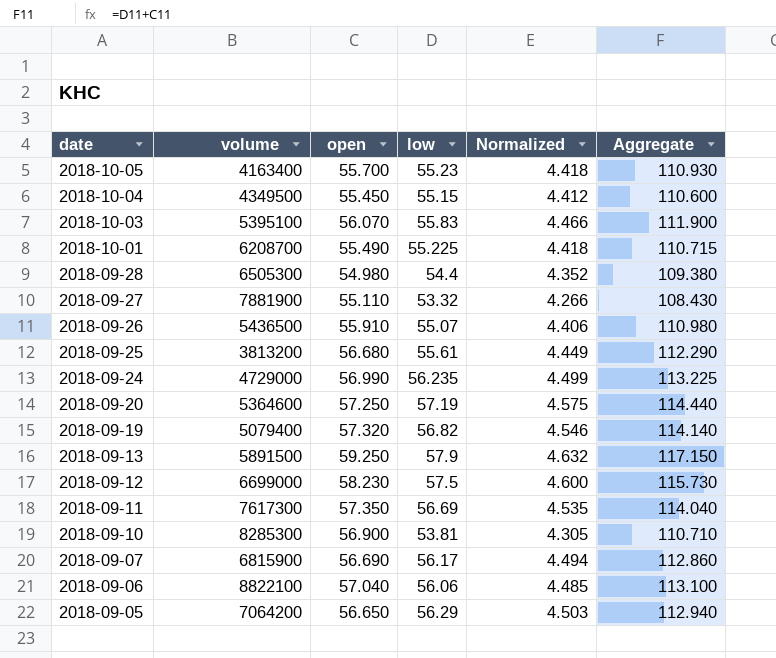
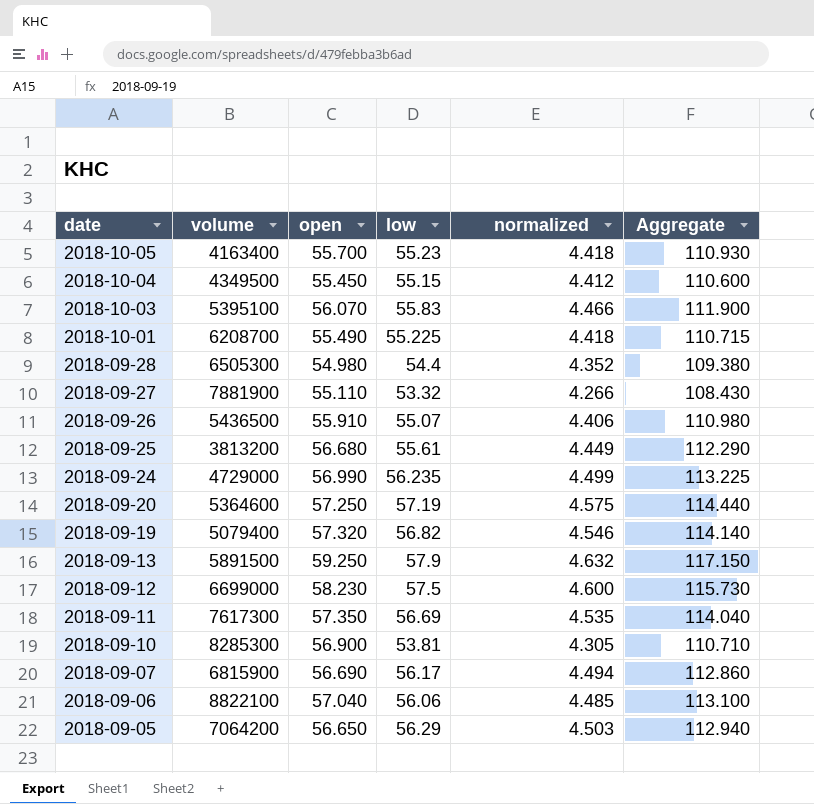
column name: Normalized -> normalized

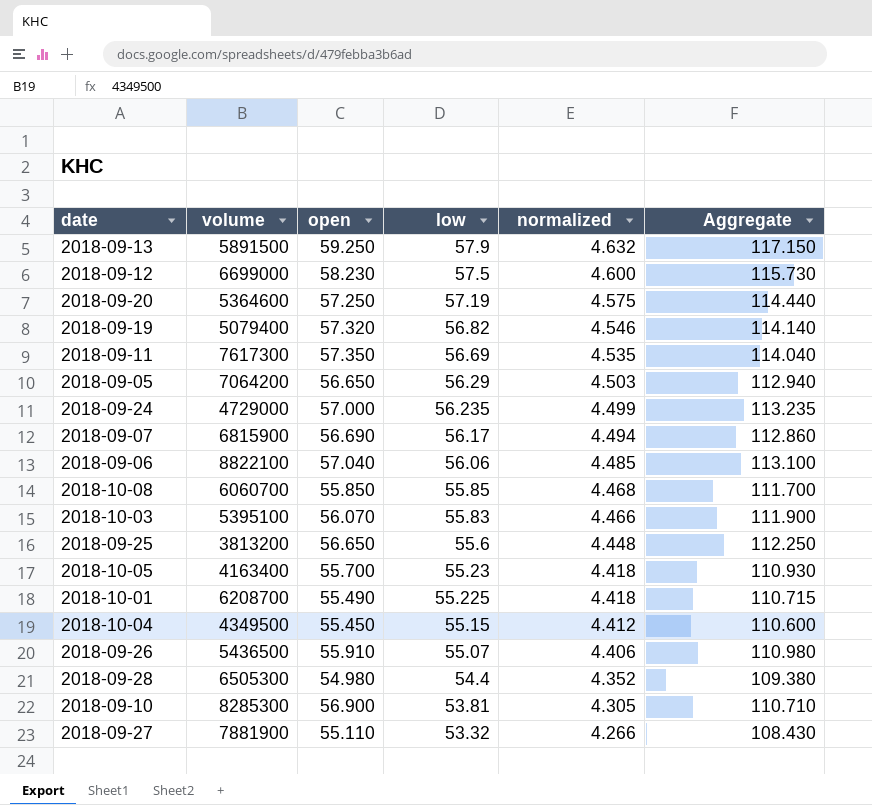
row order: date descending -> low descending
2018-09-24 | open: 56.990 -> 57.000
2018-09-24 | Aggregate: 113.225 -> 113.235
row 2018-10-08: none -> 6060700 | 55.850 | 55.85 | 4.468 | 111.700
2018-09-25 | open: 56.680 -> 56.650
2018-09-25 | low: 55.61 -> 55.6
2018-09-25 | normalized: 4.449 -> 4.448
2018-09-25 | Aggregate: 112.290 -> 112.250

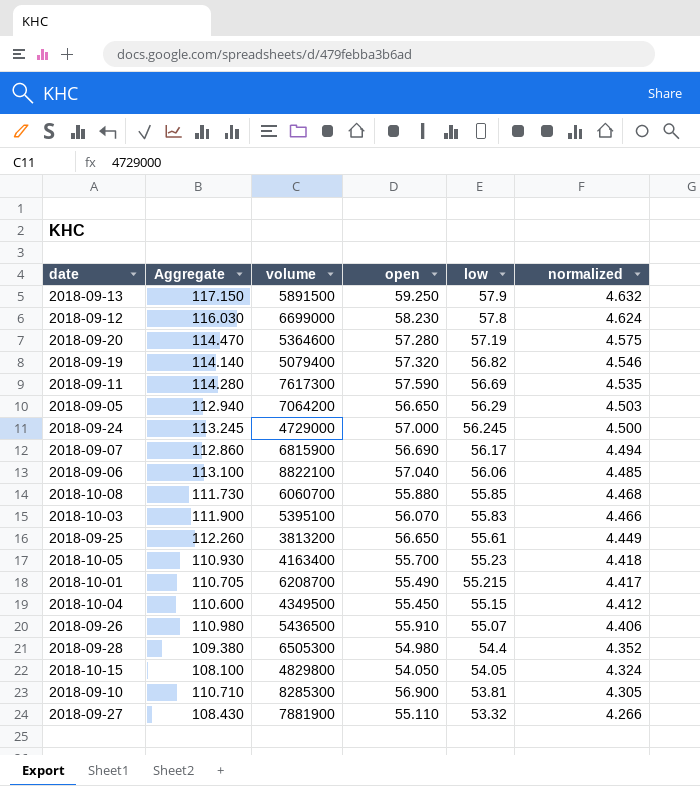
column Aggregate | position: 6 -> 2
2018-09-12 | Aggregate: 115.730 -> 116.030
2018-09-12 | low: 57.5 -> 57.8
2018-09-12 | normalized: 4.600 -> 4.624
2018-09-20 | Aggregate: 114.440 -> 114.470
2018-09-20 | open: 57.250 -> 57.280
2018-09-11 | Aggregate: 114.040 -> 114.280
2018-09-11 | open: 57.350 -> 57.590
2018-09-24 | Aggregate: 113.235 -> 113.245
2018-09-24 | low: 56.235 -> 56.245
2018-09-24 | normalized: 4.499 -> 4.500
2018-10-08 | Aggregate: 111.700 -> 111.730
2018-10-08 | open: 55.850 -> 55.880
2018-09-25 | Aggregate: 112.250 -> 112.260
2018-09-25 | low: 55.6 -> 55.61
2018-09-25 | normalized: 4.448 -> 4.449
2018-10-01 | Aggregate: 110.715 -> 110.705
2018-10-01 | low: 55.225 -> 55.215
2018-10-01 | normalized: 4.418 -> 4.417
row 2018-10-15: none -> 108.100 | 4829800 | 54.050 | 54.05 | 4.324

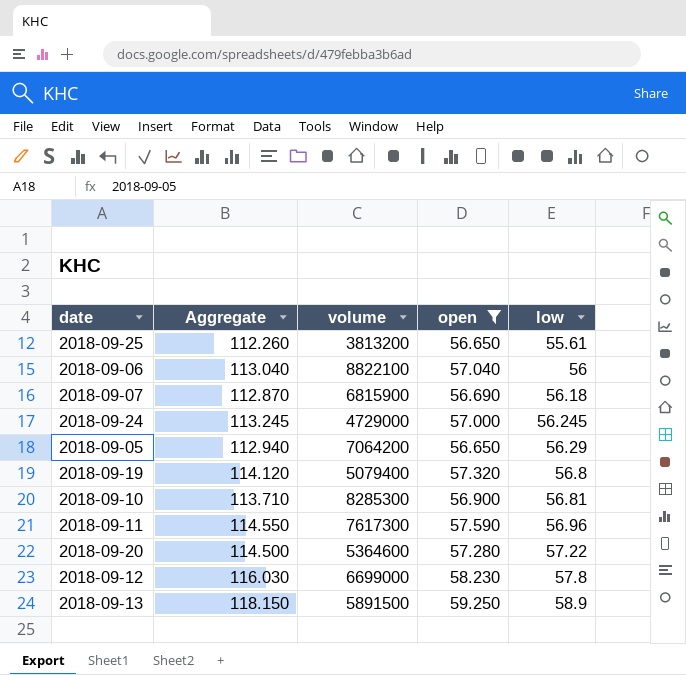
filter: none -> open >= 56.650
row order: low descending -> low ascending
column normalized | formula: [low] * 0.08 -> none
2018-09-06 | Aggregate: 113.100 -> 113.040
2018-09-06 | low: 56.06 -> 56
2018-09-07 | Aggregate: 112.860 -> 112.870
2018-09-07 | low: 56.17 -> 56.18
2018-09-19 | Aggregate: 114.140 -> 114.120
2018-09-19 | low: 56.82 -> 56.8
2018-09-10 | Aggregate: 110.710 -> 113.710
2018-09-10 | low: 53.81 -> 56.81
2018-09-11 | Aggregate: 114.280 -> 114.550
2018-09-11 | low: 56.69 -> 56.96
2018-09-20 | Aggregate: 114.470 -> 114.500
2018-09-20 | low: 57.19 -> 57.22
2018-09-13 | Aggregate: 117.150 -> 118.150
2018-09-13 | low: 57.9 -> 58.9

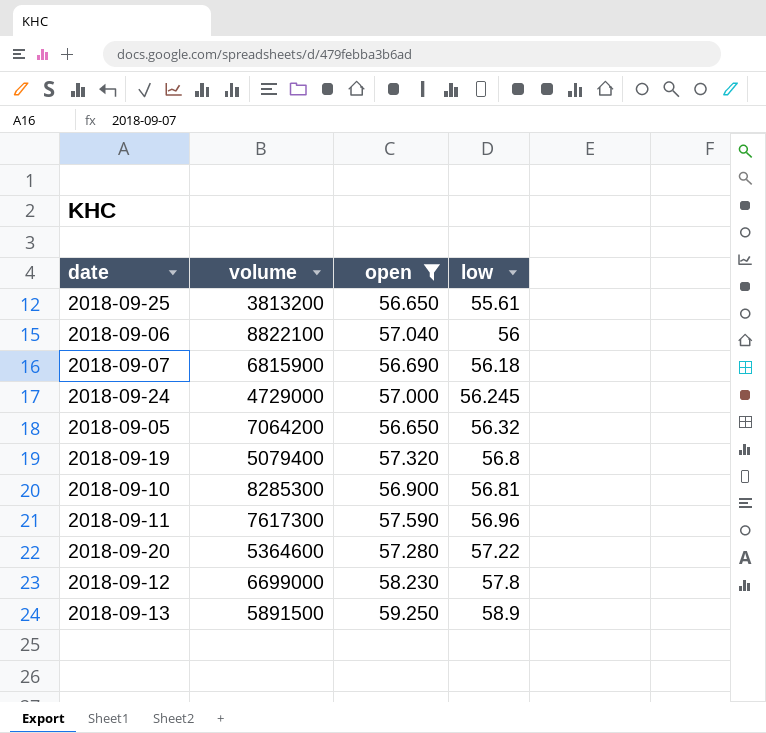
column Aggregate | formula: [open] + [low] -> none
2018-09-05 | low: 56.29 -> 56.32

